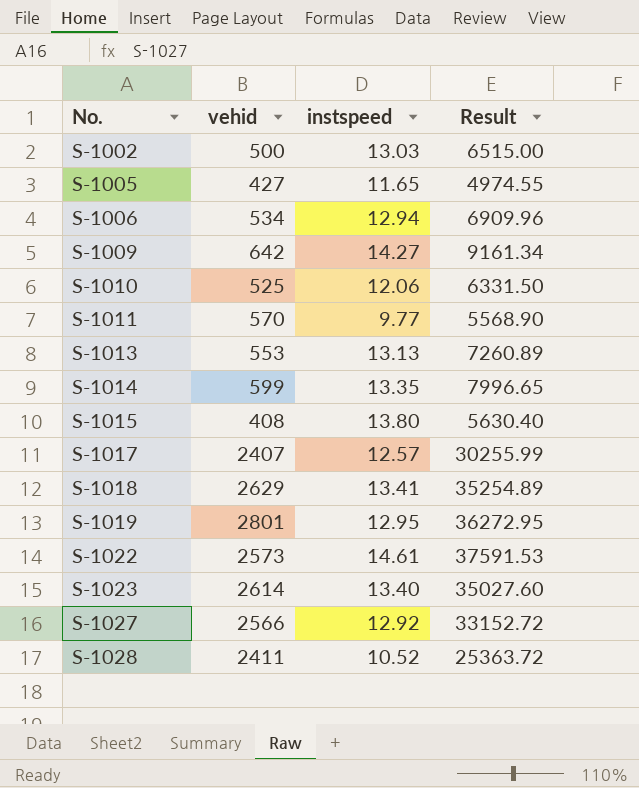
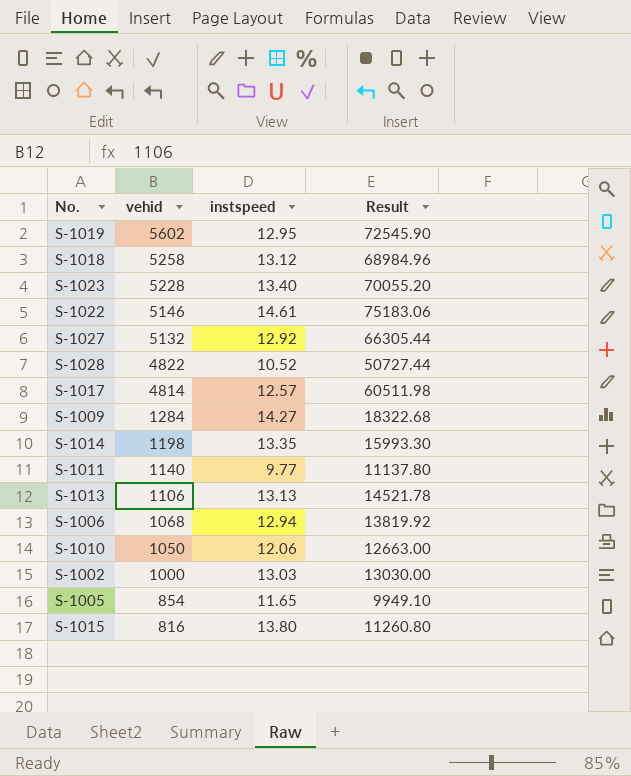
row order: No. ascending -> vehid descending
S-1019 | vehid: 2801 -> 5602
S-1019 | Result: 36272.95 -> 72545.90
S-1018 | vehid: 2629 -> 5258
S-1018 | instspeed: 13.41 -> 13.12
S-1018 | Result: 35254.89 -> 68984.96
S-1023 | vehid: 2614 -> 5228
S-1023 | Result: 35027.60 -> 70055.20
S-1022 | vehid: 2573 -> 5146
S-1022 | Result: 37591.53 -> 75183.06
S-1027 | vehid: 2566 -> 5132
S-1027 | Result: 33152.72 -> 66305.44
S-1028 | vehid: 2411 -> 4822
S-1028 | Result: 25363.72 -> 50727.44
S-1017 | vehid: 2407 -> 4814
S-1017 | Result: 30255.99 -> 60511.98
S-1009 | vehid: 642 -> 1284
S-1009 | Result: 9161.34 -> 18322.68
S-1014 | vehid: 599 -> 1198
S-1014 | Result: 7996.65 -> 15993.30
S-1011 | vehid: 570 -> 1140
S-1011 | Result: 5568.90 -> 11137.80
S-1013 | vehid: 553 -> 1106
S-1013 | Result: 7260.89 -> 14521.78
S-1006 | vehid: 534 -> 1068
S-1006 | Result: 6909.96 -> 13819.92
S-1010 | vehid: 525 -> 1050
S-1010 | Result: 6331.50 -> 12663.00
S-1002 | vehid: 500 -> 1000
S-1002 | Result: 6515.00 -> 13030.00
S-1005 | vehid: 427 -> 854
S-1005 | Result: 4974.55 -> 9949.10
S-1015 | vehid: 408 -> 816
S-1015 | Result: 5630.40 -> 11260.80

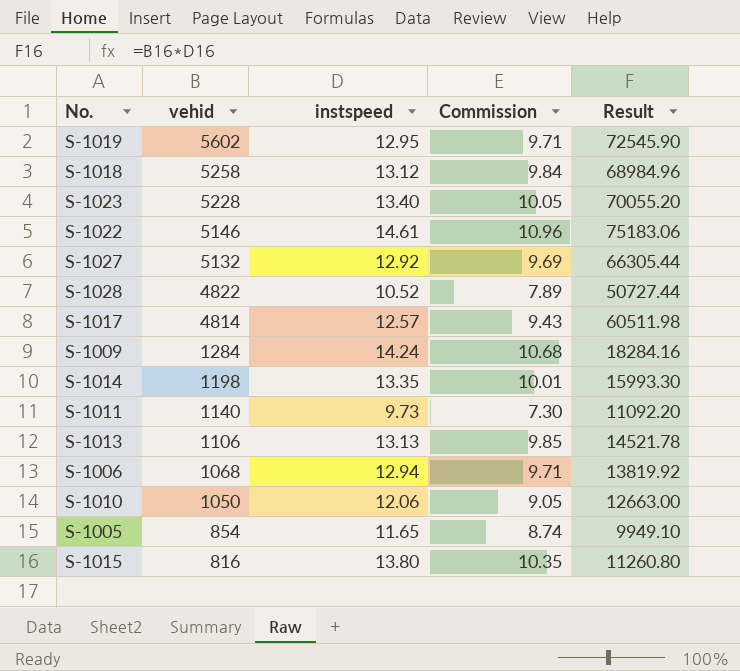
column Commission | formula: none -> [instspeed] * 0.75
row S-1002: 1000 | 13.03 | 13030.00 -> none
S-1009 | instspeed: 14.27 -> 14.24
S-1009 | Result: 18322.68 -> 18284.16
S-1011 | instspeed: 9.77 -> 9.73
S-1011 | Result: 11137.80 -> 11092.20

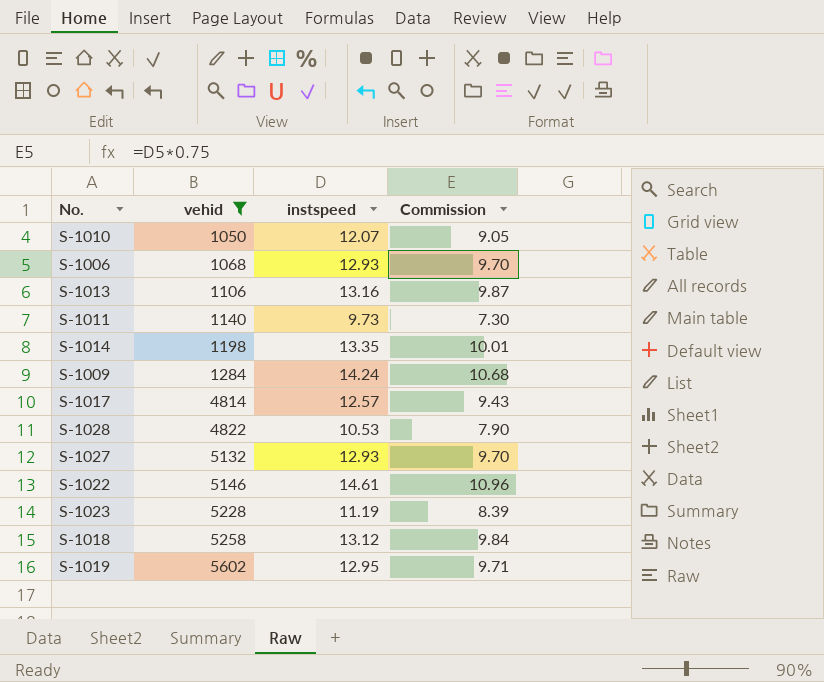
filter: none -> vehid >= 1050
row order: vehid descending -> vehid ascending
column Result | formula: [vehid] * [instspeed] -> none
S-1010 | instspeed: 12.06 -> 12.07
S-1006 | instspeed: 12.94 -> 12.93
S-1006 | Commission: 9.71 -> 9.70
S-1013 | instspeed: 13.13 -> 13.16
S-1013 | Commission: 9.85 -> 9.87
S-1028 | instspeed: 10.52 -> 10.53
S-1028 | Commission: 7.89 -> 7.90
S-1027 | instspeed: 12.92 -> 12.93
S-1027 | Commission: 9.69 -> 9.70
S-1023 | instspeed: 13.40 -> 11.19
S-1023 | Commission: 10.05 -> 8.39

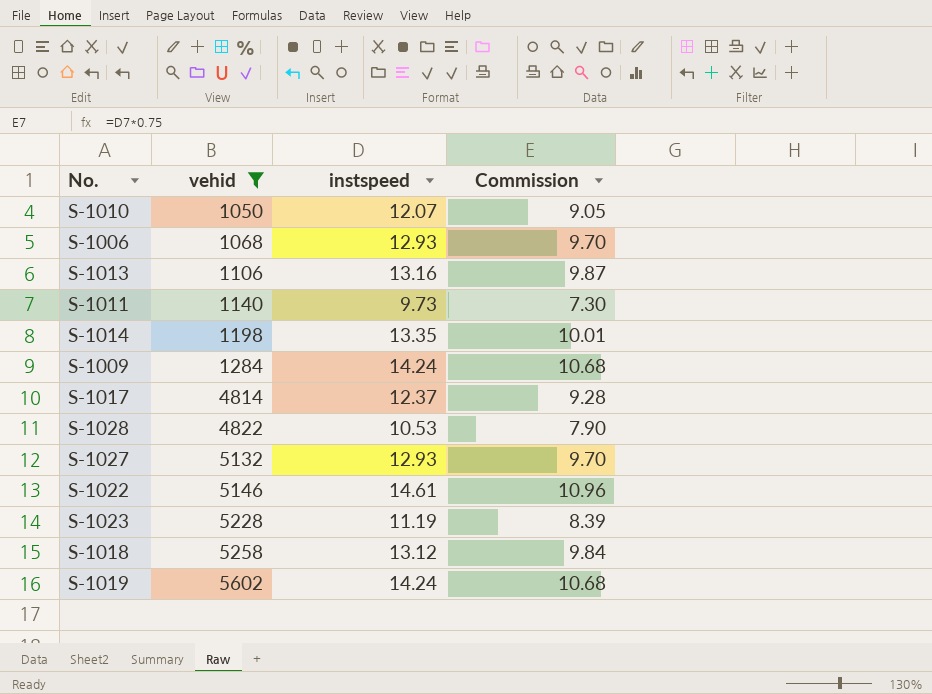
S-1017 | instspeed: 12.57 -> 12.37
S-1017 | Commission: 9.43 -> 9.28
S-1019 | instspeed: 12.95 -> 14.24
S-1019 | Commission: 9.71 -> 10.68

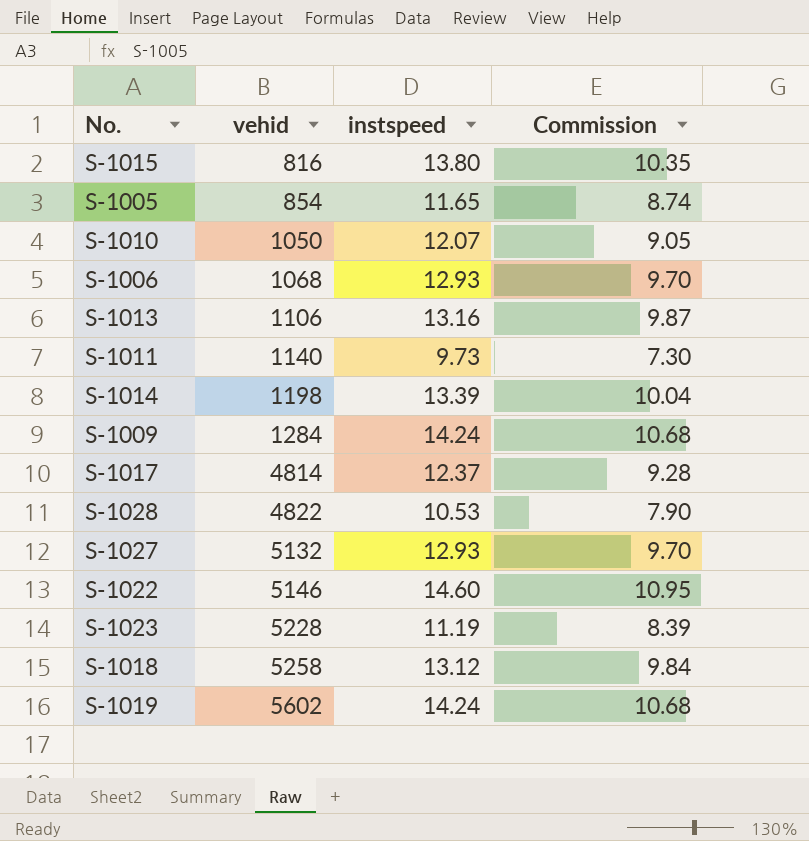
filter: vehid >= 1050 -> none
S-1014 | instspeed: 13.35 -> 13.39
S-1014 | Commission: 10.01 -> 10.04
S-1022 | instspeed: 14.61 -> 14.60
S-1022 | Commission: 10.96 -> 10.95

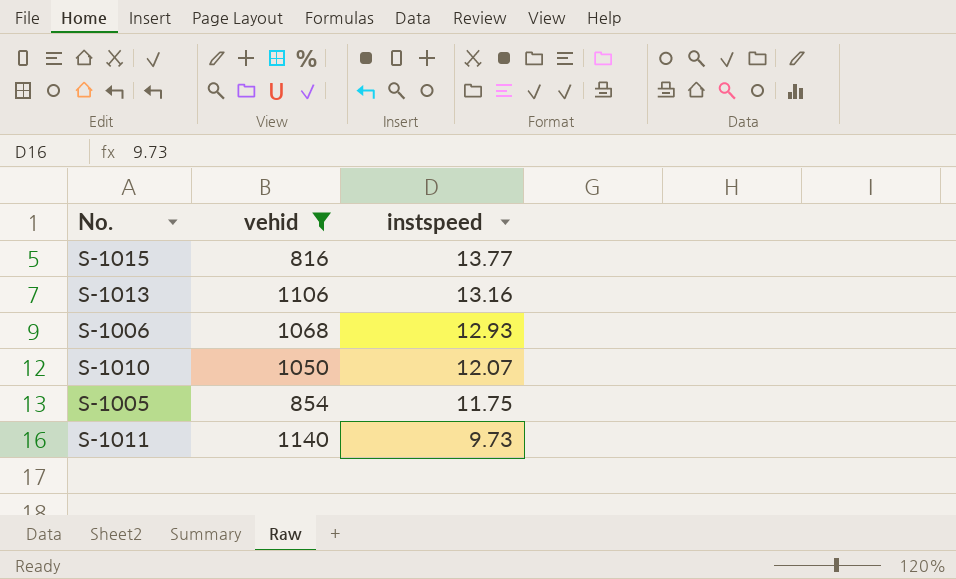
filter: none -> vehid <= 1140
row order: vehid ascending -> instspeed descending
column Commission | formula: [instspeed] * 0.75 -> none
S-1015 | instspeed: 13.80 -> 13.77
S-1005 | instspeed: 11.65 -> 11.75

